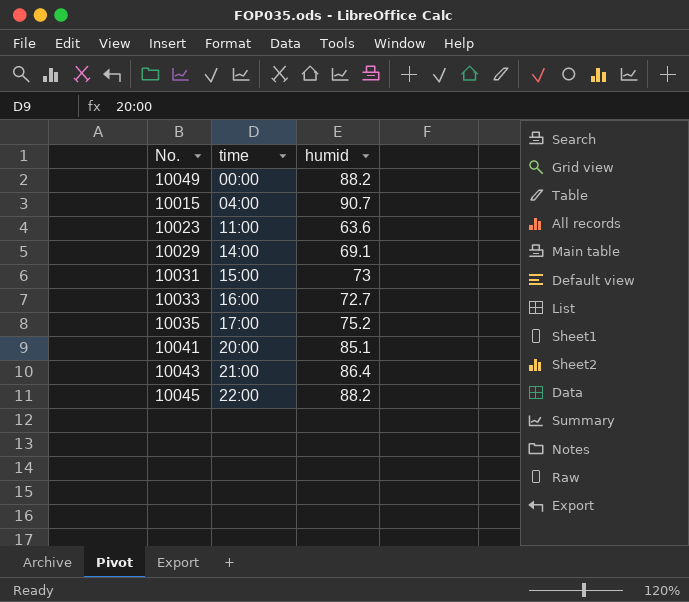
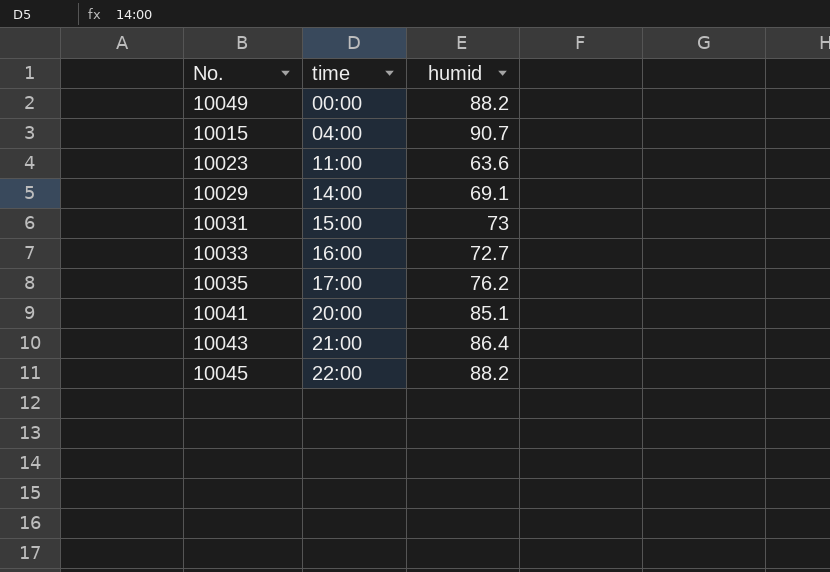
10035 | humid: 75.2 -> 76.2

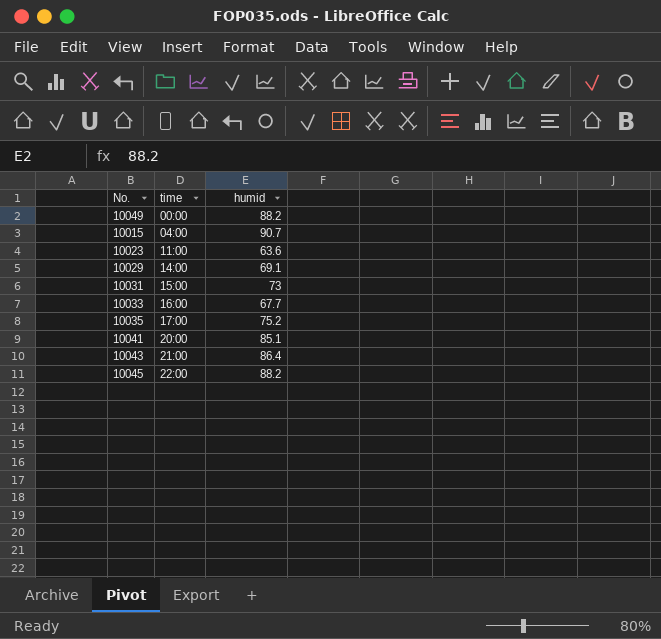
10033 | humid: 72.7 -> 67.7
10035 | humid: 76.2 -> 75.2

